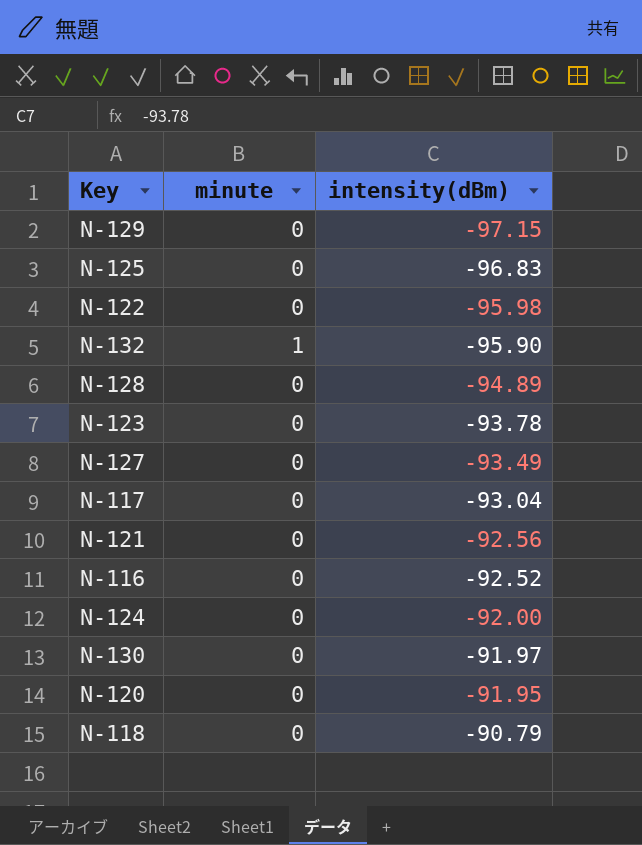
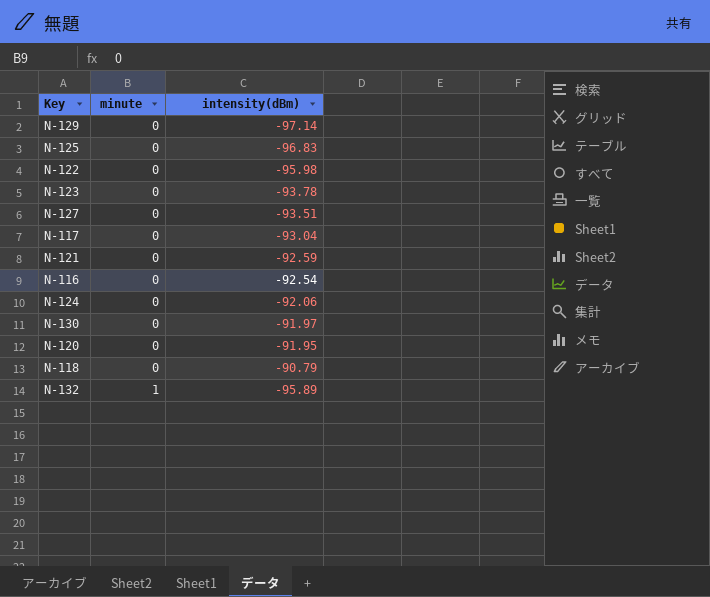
row order: intensity(dBm) ascending -> minute ascending
row N-128: 0 | -94.89 -> none
N-129 | intensity(dBm): -97.15 -> -97.14
N-127 | intensity(dBm): -93.49 -> -93.51
N-121 | intensity(dBm): -92.56 -> -92.59
N-116 | intensity(dBm): -92.52 -> -92.54
N-124 | intensity(dBm): -92.00 -> -92.06
N-132 | intensity(dBm): -95.90 -> -95.89

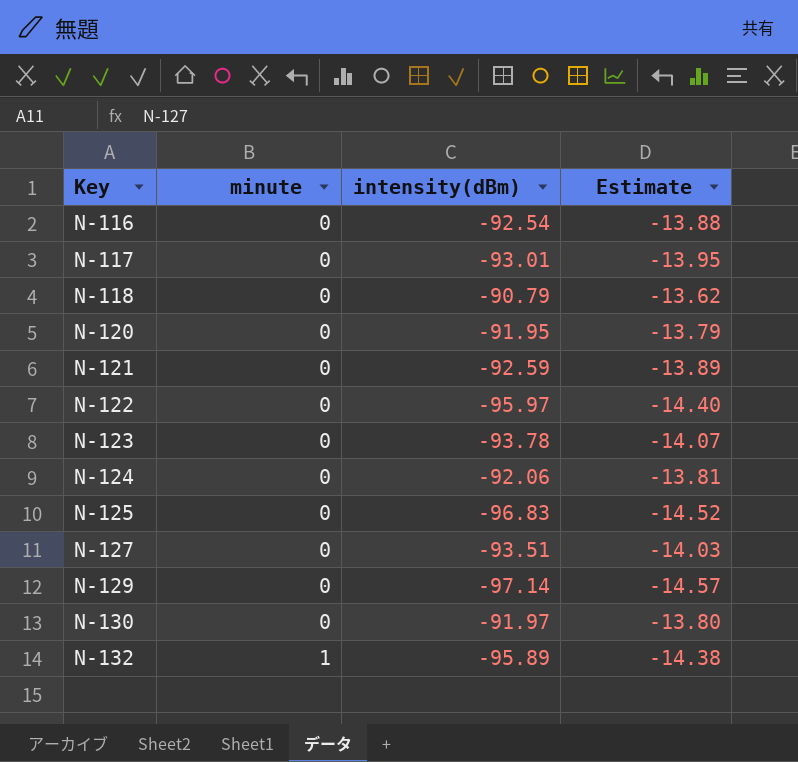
row order: minute ascending -> Key ascending
column Estimate | formula: none -> [intensity(dBm)] * 0.15
N-117 | intensity(dBm): -93.04 -> -93.01
N-122 | intensity(dBm): -95.98 -> -95.97

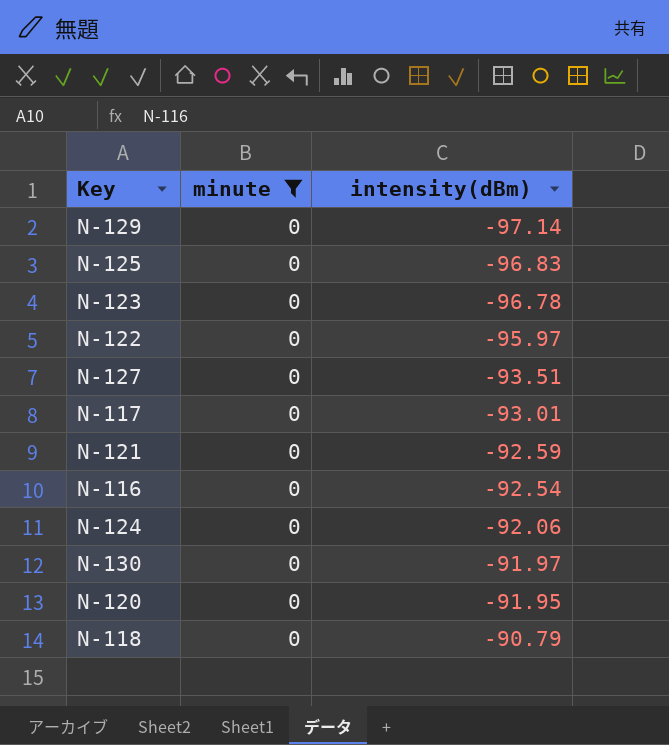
filter: none -> minute = 0
row order: Key ascending -> intensity(dBm) ascending
column Estimate | formula: [intensity(dBm)] * 0.15 -> none
N-123 | intensity(dBm): -93.78 -> -96.78

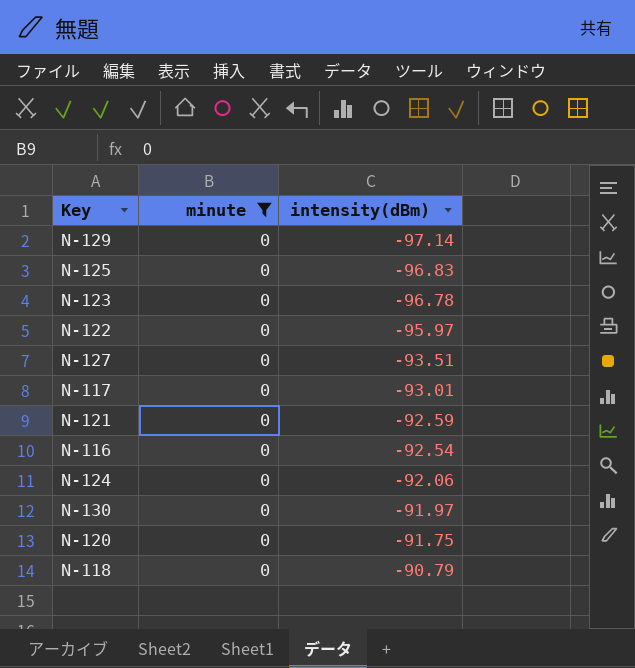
N-120 | intensity(dBm): -91.95 -> -91.75

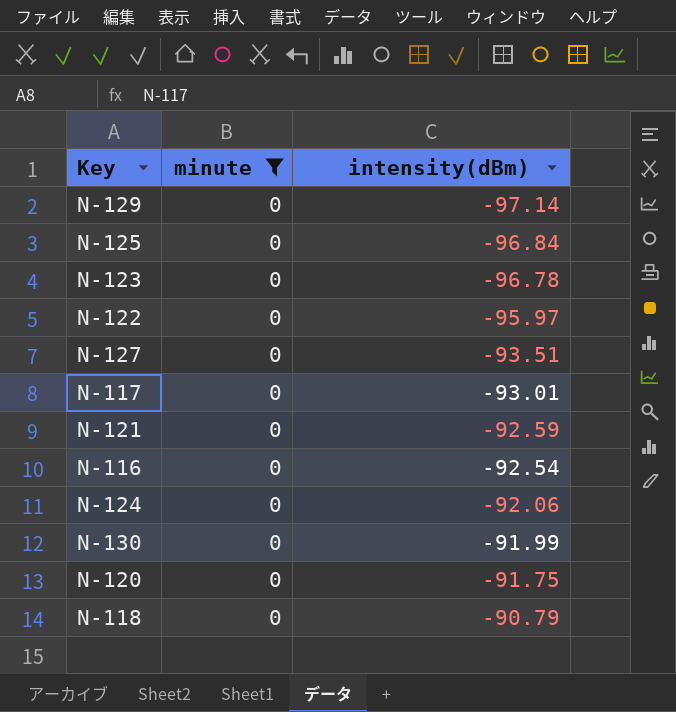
N-125 | intensity(dBm): -96.83 -> -96.84
N-130 | intensity(dBm): -91.97 -> -91.99

